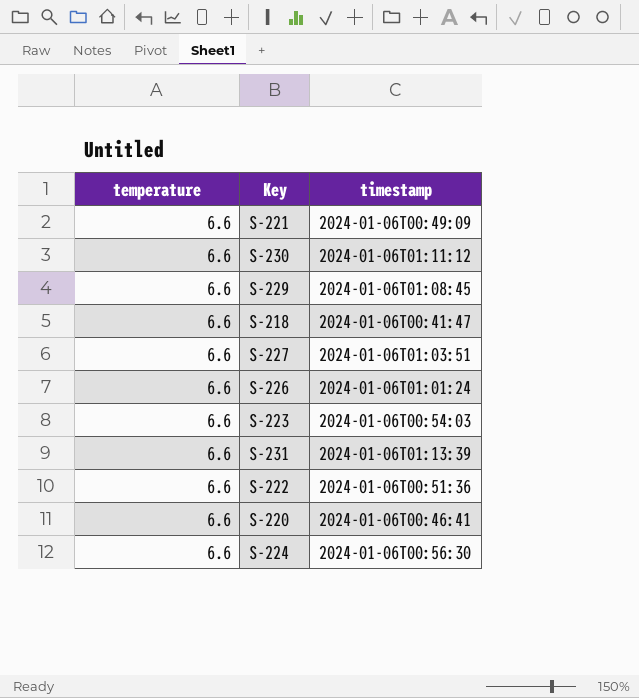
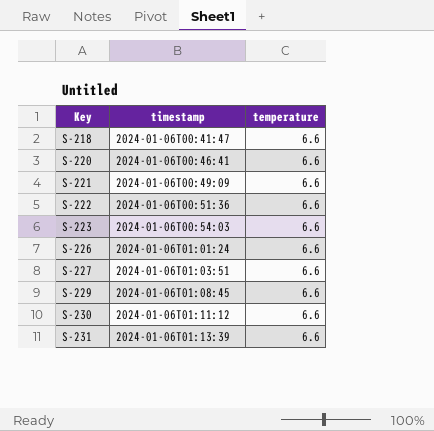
row order: none -> Key ascending
column temperature | position: 1 -> 3
row S-224: 6.6 | 2024-01-06T00:56:30 -> none

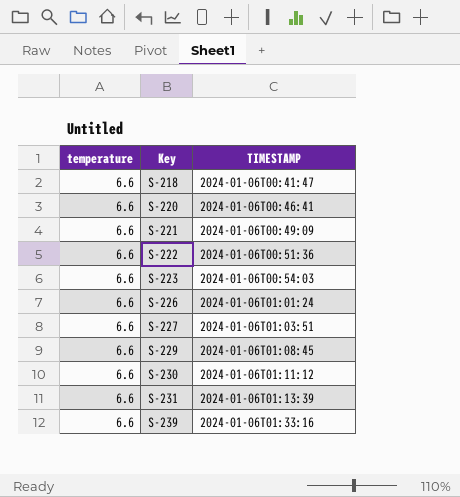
column temperature | position: 3 -> 1
column name: timestamp -> TIMESTAMP
row S-239: none -> 6.6 | 2024-01-06T01:33:16

